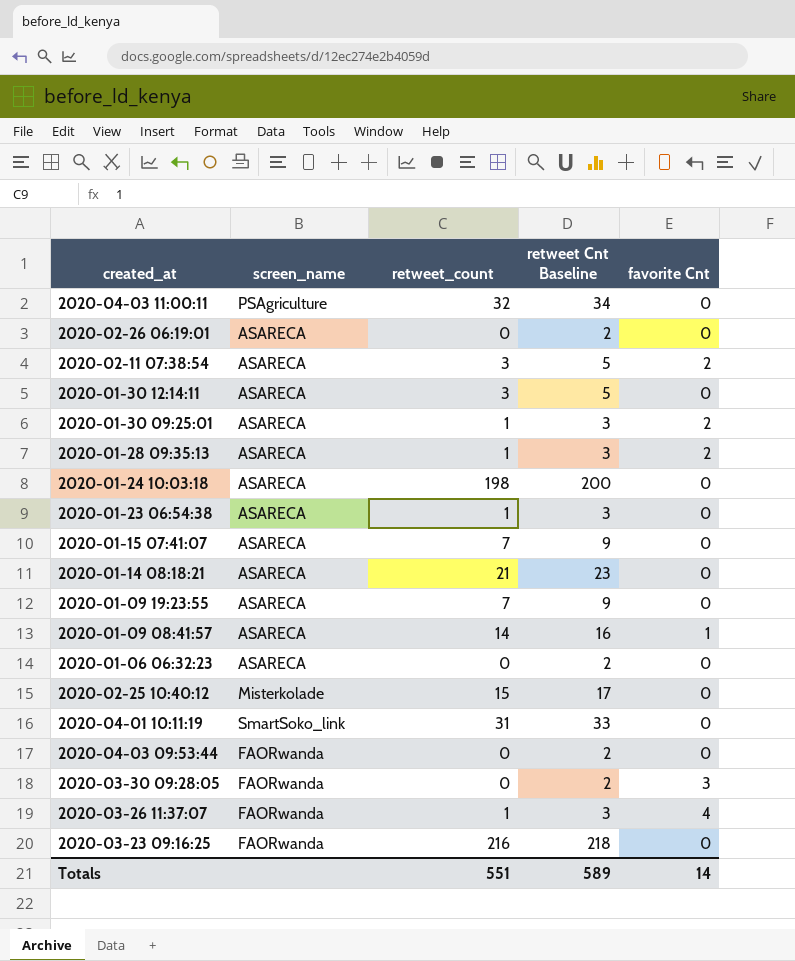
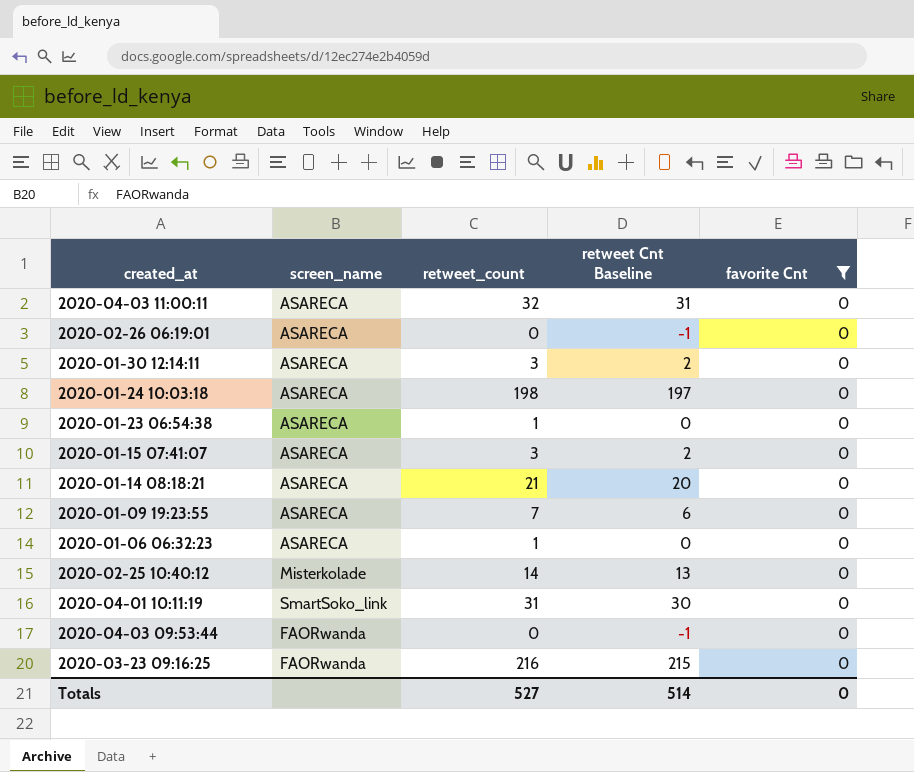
filter: none -> favorite Cnt = 0
column retweet Cnt Baseline | formula: [retweet_count] + 2 -> [retweet_count] - 1
2020-04-03 11:00:11 | screen_name: PSAgriculture -> ASARECA
2020-01-15 07:41:07 | retweet_count: 7 -> 3
2020-01-06 06:32:23 | retweet_count: 0 -> 1
2020-02-25 10:40:12 | retweet_count: 15 -> 14
Totals | retweet_count: 551 -> 527
Totals | retweet Cnt Baseline: 589 -> 514
Totals | favorite Cnt: 14 -> 0

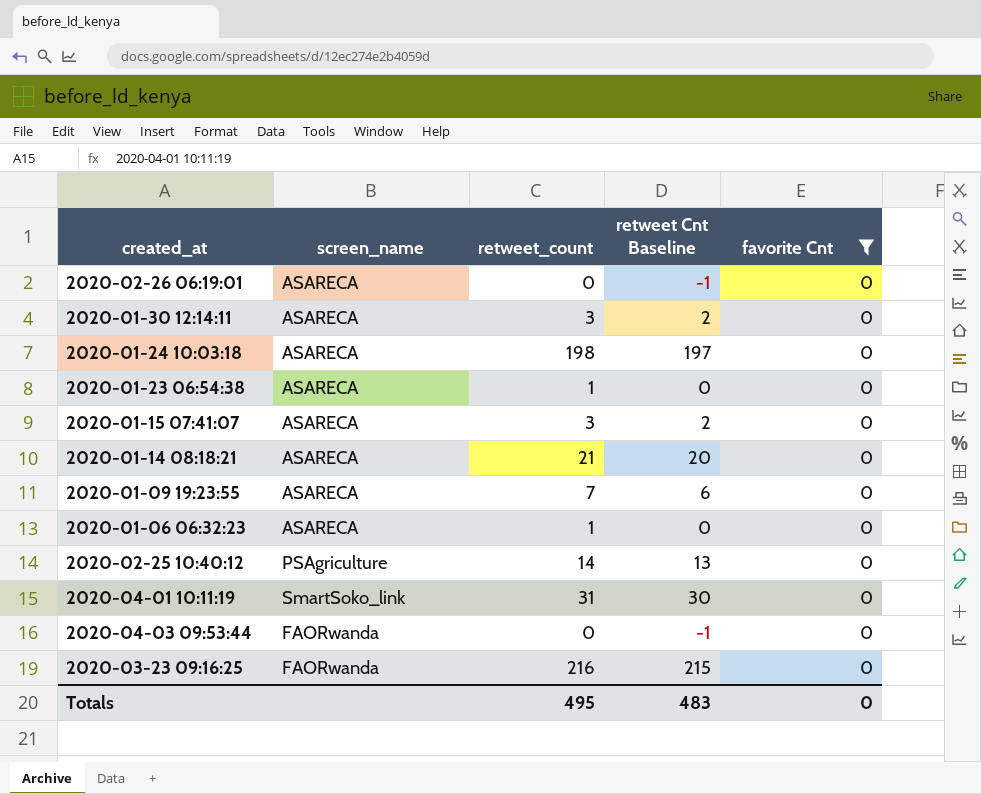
row 2020-04-03 11:00:11: ASARECA | 32 | 31 | 0 -> none
2020-02-25 10:40:12 | screen_name: Misterkolade -> PSAgriculture
Totals | retweet_count: 527 -> 495
Totals | retweet Cnt Baseline: 514 -> 483

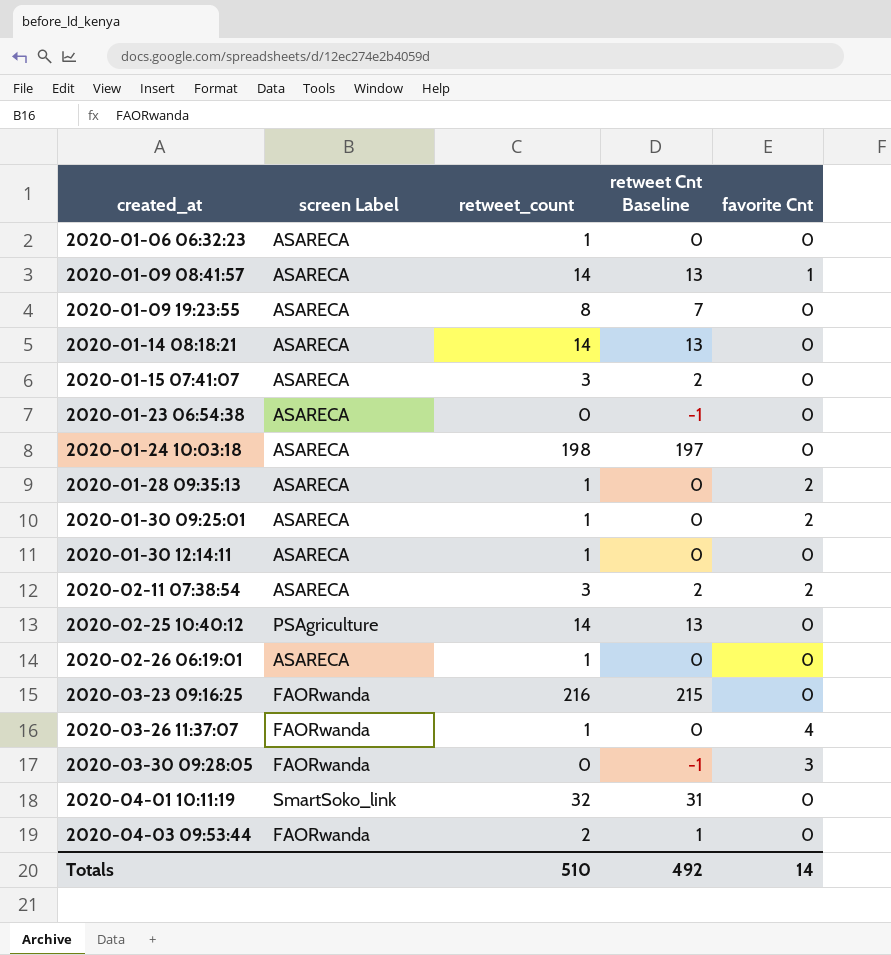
filter: favorite Cnt = 0 -> none
row order: none -> created_at ascending
column name: screen_name -> screen Label
2020-01-09 19:23:55 | retweet_count: 7 -> 8
2020-01-09 19:23:55 | retweet Cnt Baseline: 6 -> 7
2020-01-14 08:18:21 | retweet_count: 21 -> 14
2020-01-14 08:18:21 | retweet Cnt Baseline: 20 -> 13
2020-01-23 06:54:38 | retweet_count: 1 -> 0
2020-01-23 06:54:38 | retweet Cnt Baseline: 0 -> -1
2020-01-30 12:14:11 | retweet_count: 3 -> 1
2020-01-30 12:14:11 | retweet Cnt Baseline: 2 -> 0
2020-02-26 06:19:01 | retweet_count: 0 -> 1
2020-02-26 06:19:01 | retweet Cnt Baseline: -1 -> 0
2020-04-01 10:11:19 | retweet_count: 31 -> 32
2020-04-01 10:11:19 | retweet Cnt Baseline: 30 -> 31
2020-04-03 09:53:44 | retweet_count: 0 -> 2
2020-04-03 09:53:44 | retweet Cnt Baseline: -1 -> 1
Totals | retweet_count: 495 -> 510
Totals | retweet Cnt Baseline: 483 -> 492
Totals | favorite Cnt: 0 -> 14

